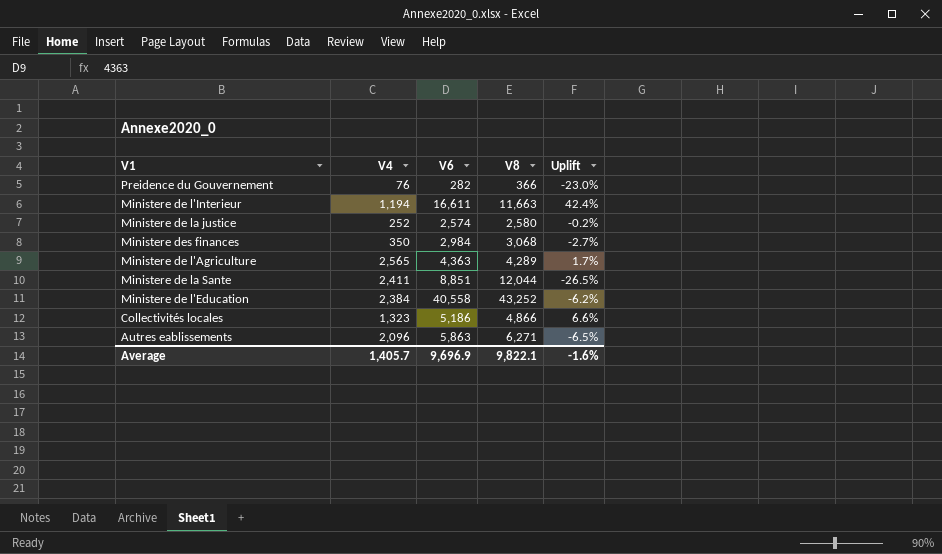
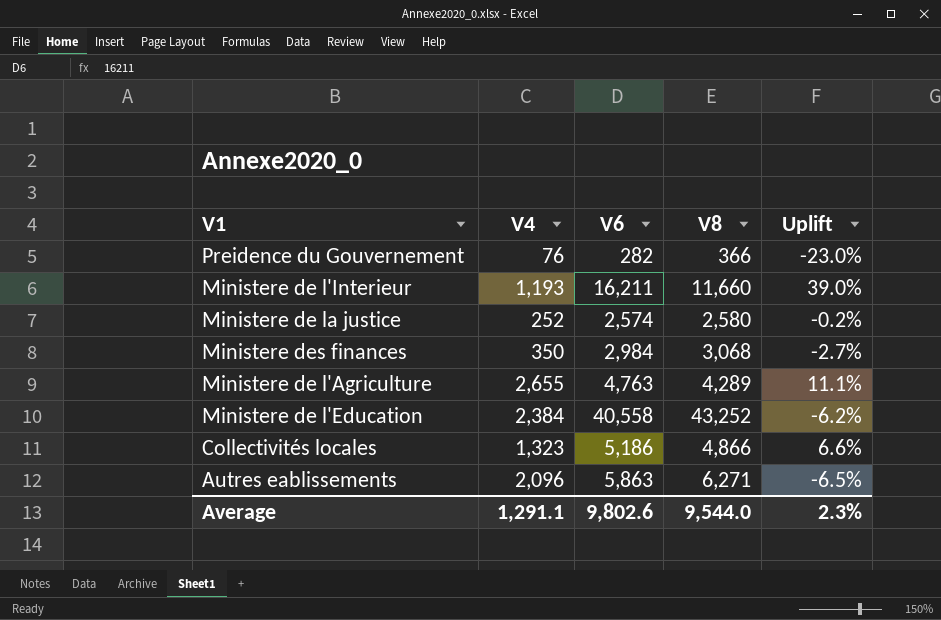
row Ministere de la Sante: 2,411 | 8,851 | 12,044 | -26.5% -> none
Ministere de l'Interieur | V4: 1,194 -> 1,193
Ministere de l'Interieur | V6: 16,611 -> 16,211
Ministere de l'Interieur | V8: 11,663 -> 11,660
Ministere de l'Interieur | Uplift: 42.4% -> 39.0%
Ministere de l'Agriculture | V4: 2,565 -> 2,655
Ministere de l'Agriculture | V6: 4,363 -> 4,763
Ministere de l'Agriculture | Uplift: 1.7% -> 11.1%
Average | V4: 1,405.7 -> 1,291.1
Average | V6: 9,696.9 -> 9,802.6
Average | V8: 9,822.1 -> 9,544.0
Average | Uplift: -1.6% -> 2.3%

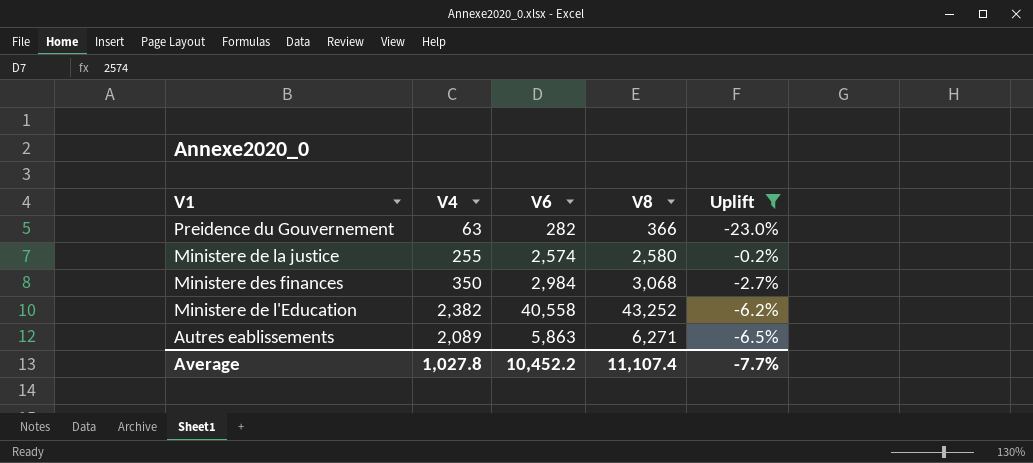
filter: none -> Uplift <= -0.2%
Preidence du Gouvernement | V4: 76 -> 63
Ministere de la justice | V4: 252 -> 255
Ministere de l'Education | V4: 2,384 -> 2,382
Autres eablissements | V4: 2,096 -> 2,089
Average | V4: 1,291.1 -> 1,027.8
Average | V6: 9,802.6 -> 10,452.2
Average | V8: 9,544.0 -> 11,107.4
Average | Uplift: 2.3% -> -7.7%

